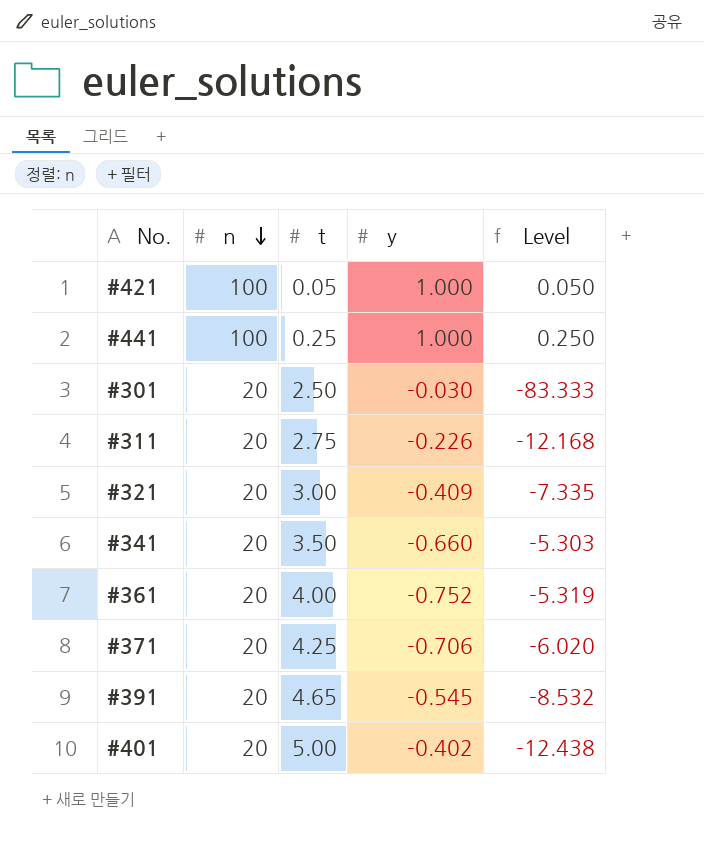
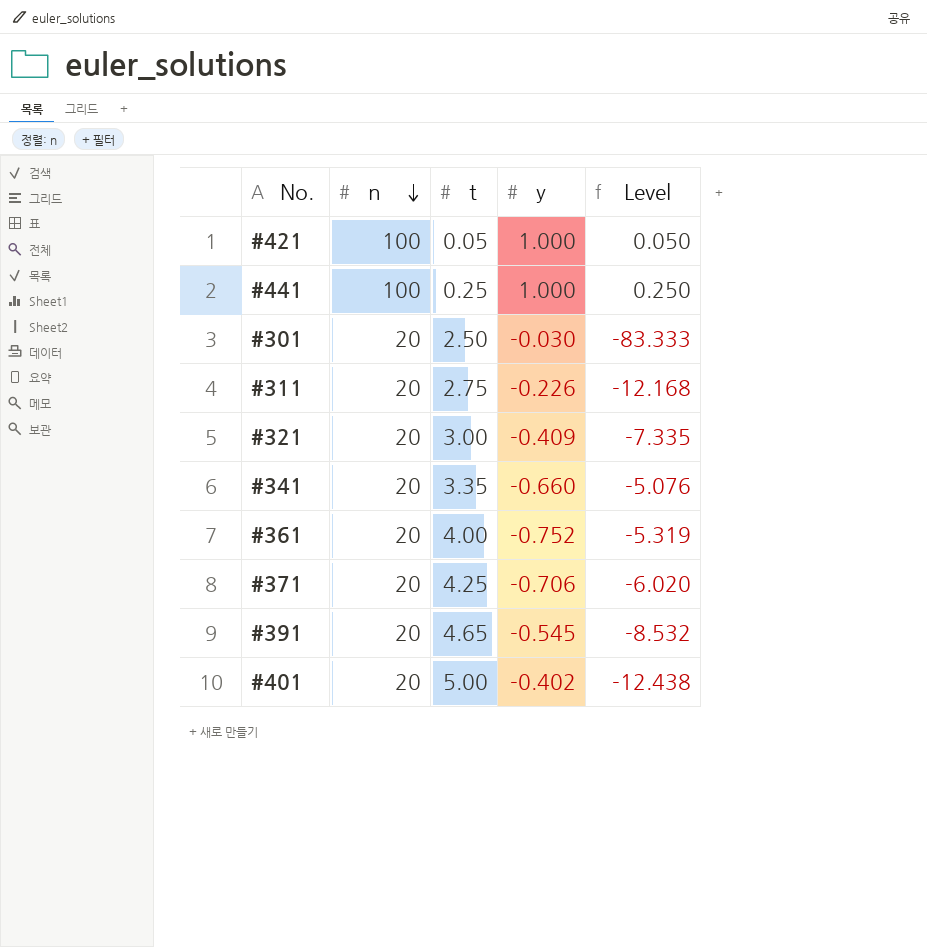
#341 | t: 3.50 -> 3.35
#341 | Level: -5.303 -> -5.076

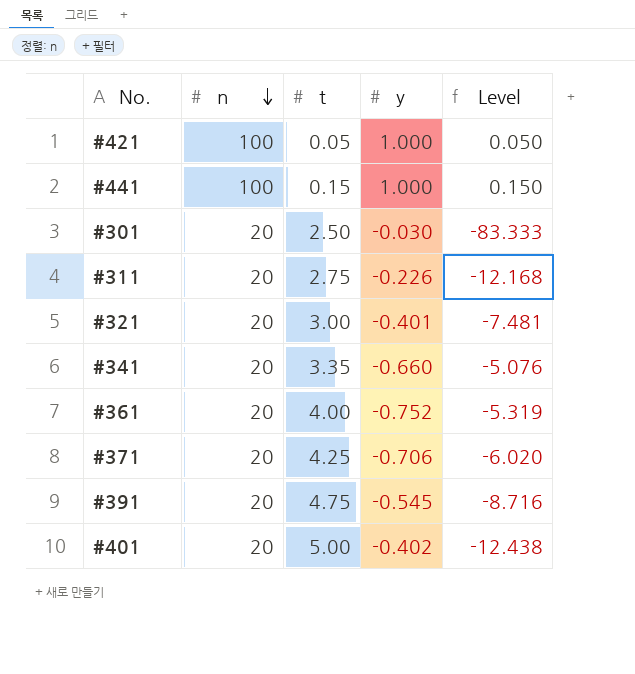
#441 | t: 0.25 -> 0.15
#441 | Level: 0.250 -> 0.150
#321 | y: -0.409 -> -0.401
#321 | Level: -7.335 -> -7.481
#391 | t: 4.65 -> 4.75
#391 | Level: -8.532 -> -8.716

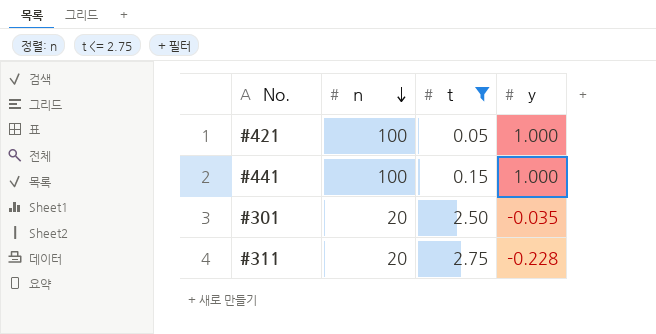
filter: none -> t <= 2.75
column Level | formula: [t] / [y] -> none
#301 | y: -0.030 -> -0.035
#311 | y: -0.226 -> -0.228

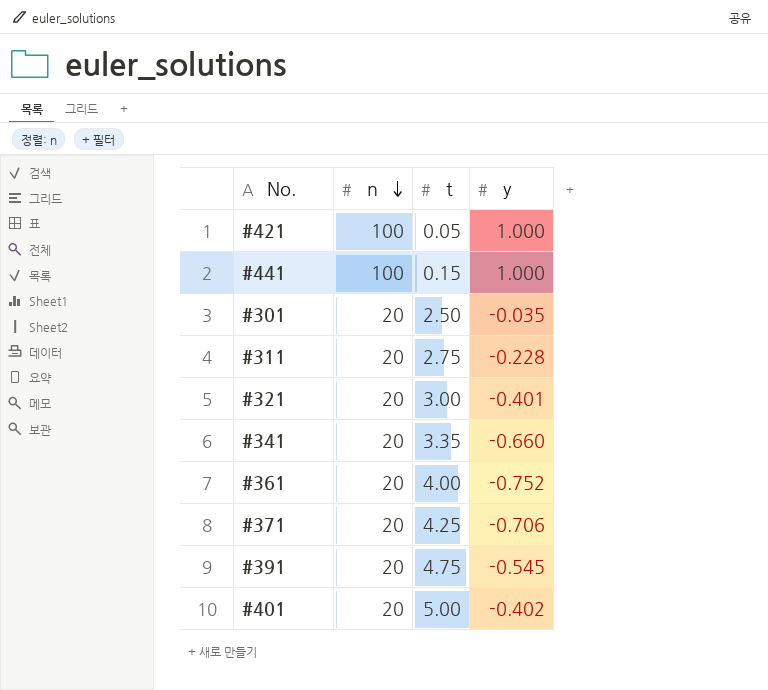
filter: t <= 2.75 -> none

